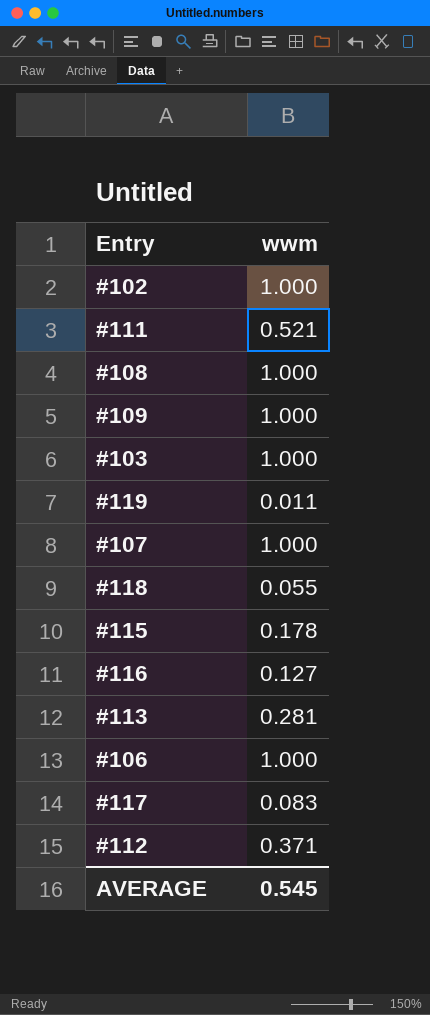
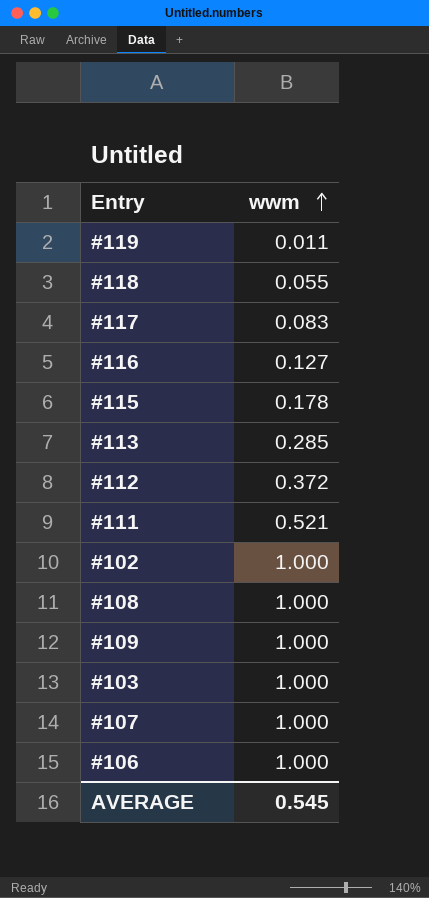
row order: none -> wwm ascending
#113 | wwm: 0.281 -> 0.285
#112 | wwm: 0.371 -> 0.372

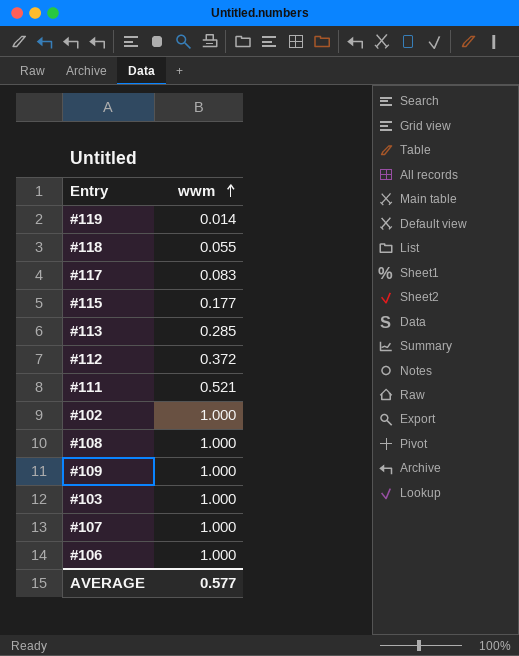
row #116: 0.127 -> none
#119 | wwm: 0.011 -> 0.014
#115 | wwm: 0.178 -> 0.177
AVERAGE | wwm: 0.545 -> 0.577

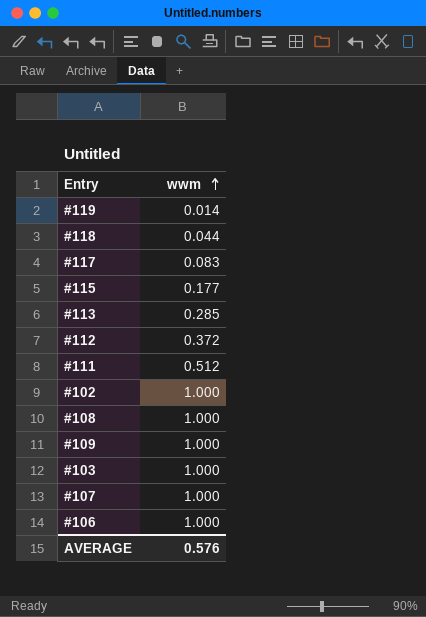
#118 | wwm: 0.055 -> 0.044
#111 | wwm: 0.521 -> 0.512
AVERAGE | wwm: 0.577 -> 0.576

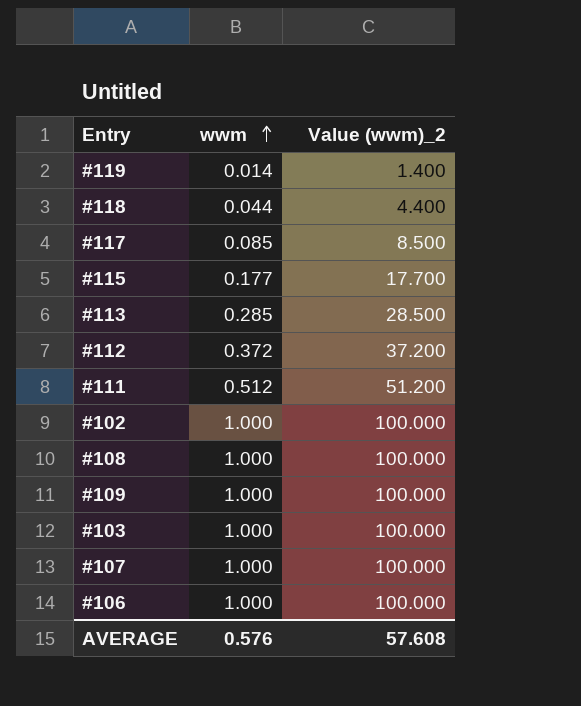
column Value (wwm)_2 | formula: none -> [wwm] * 100
#117 | wwm: 0.083 -> 0.085

